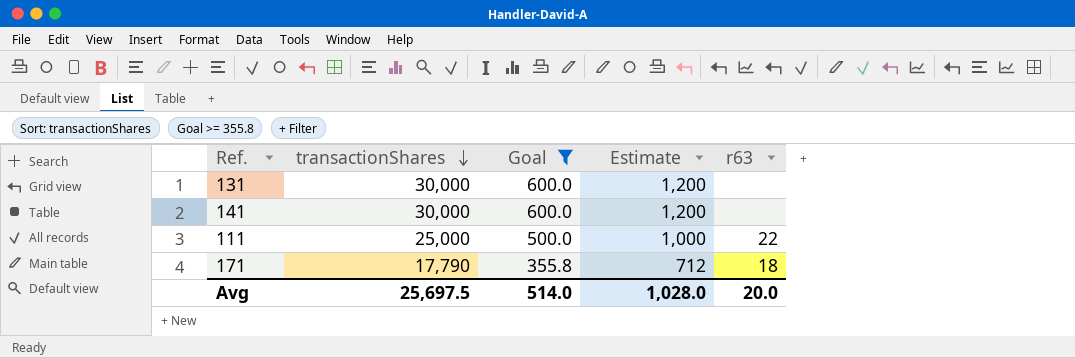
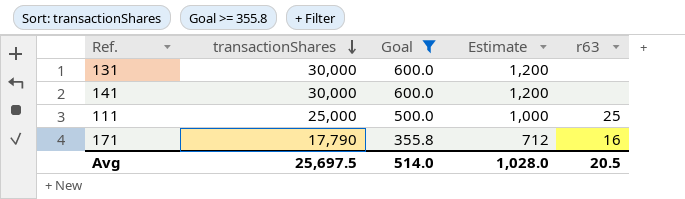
111 | r63: 22 -> 25
171 | r63: 18 -> 16
Avg | r63: 20.0 -> 20.5

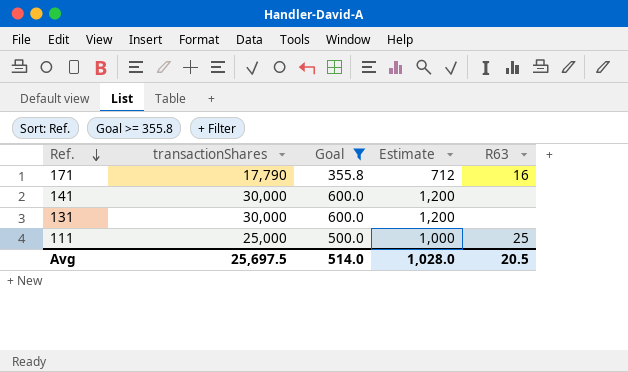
row order: transactionShares descending -> Ref. descending
column name: r63 -> R63

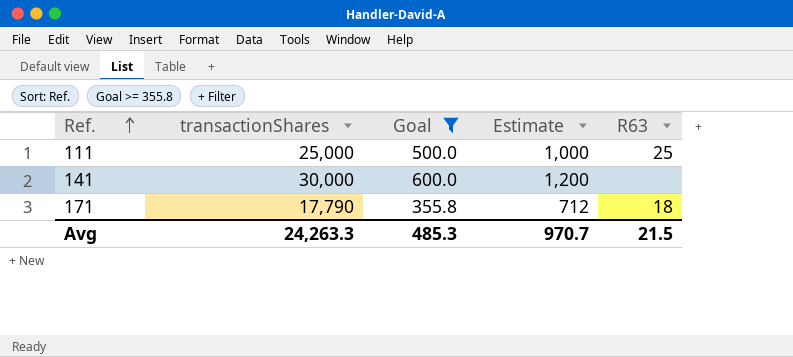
row order: Ref. descending -> Ref. ascending
row 131: 30,000 | 600.0 | 1,200 | none -> none
171 | R63: 16 -> 18
Avg | transactionShares: 25,697.5 -> 24,263.3
Avg | Goal: 514.0 -> 485.3
Avg | Estimate: 1,028.0 -> 970.7
Avg | R63: 20.5 -> 21.5

